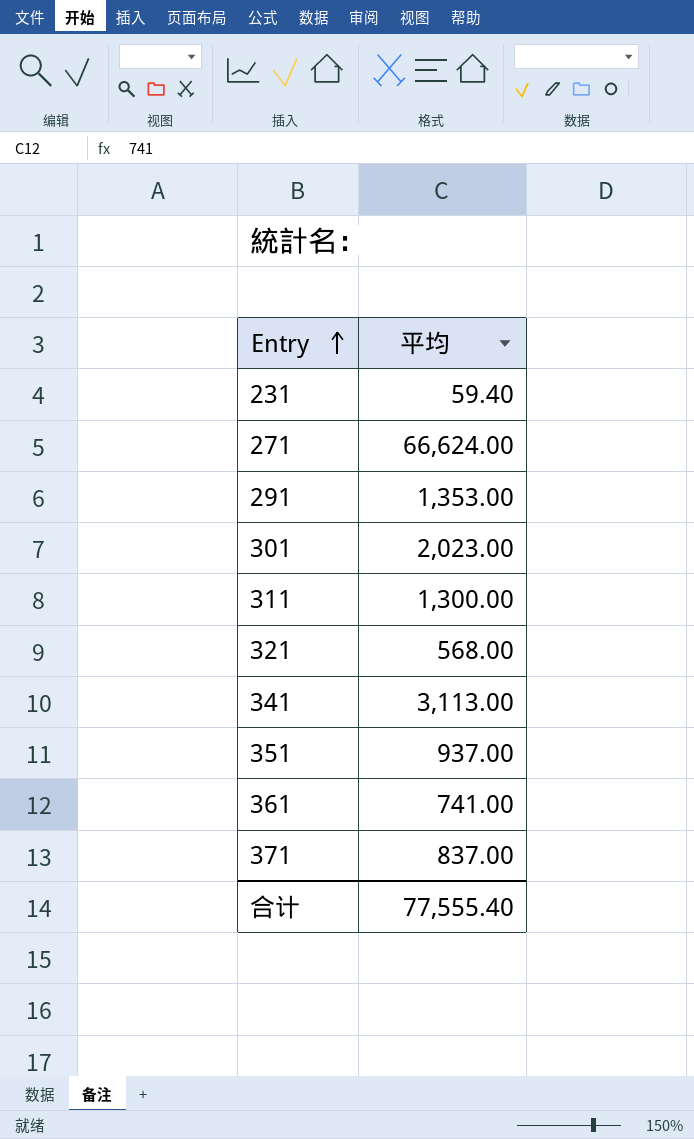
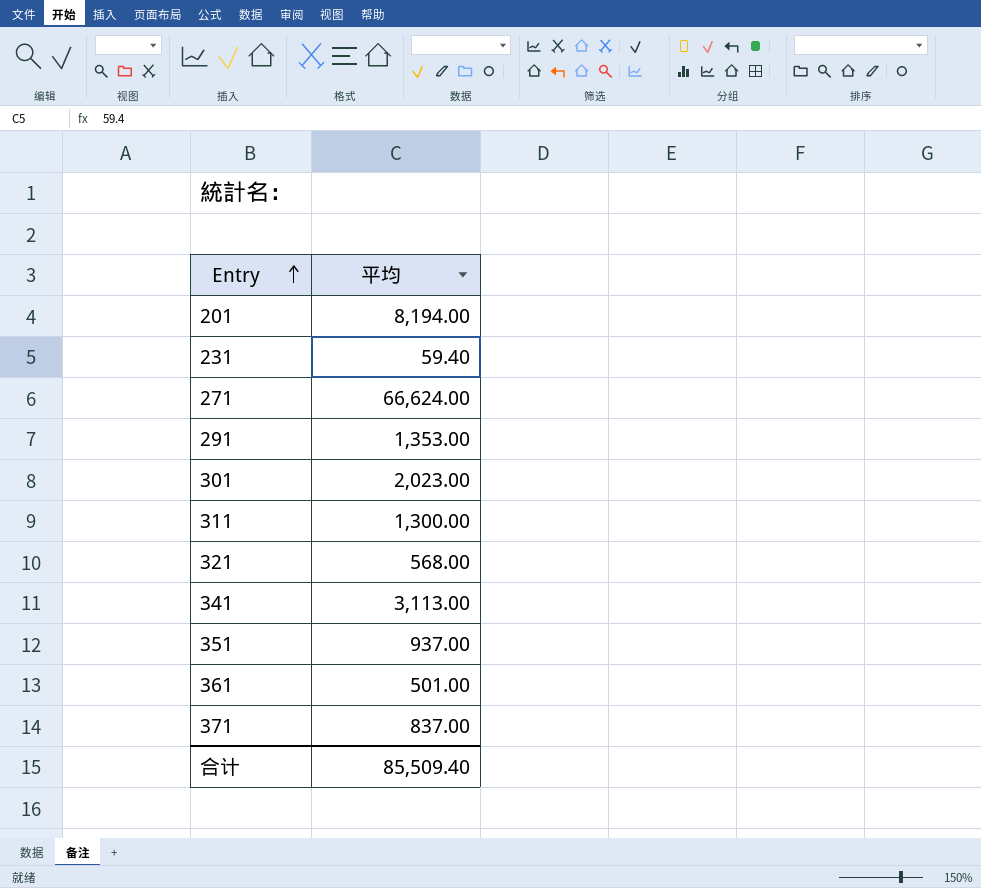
row 201: none -> 8,194.00
361 | 平均: 741.00 -> 501.00
合计 | 平均: 77,555.40 -> 85,509.40

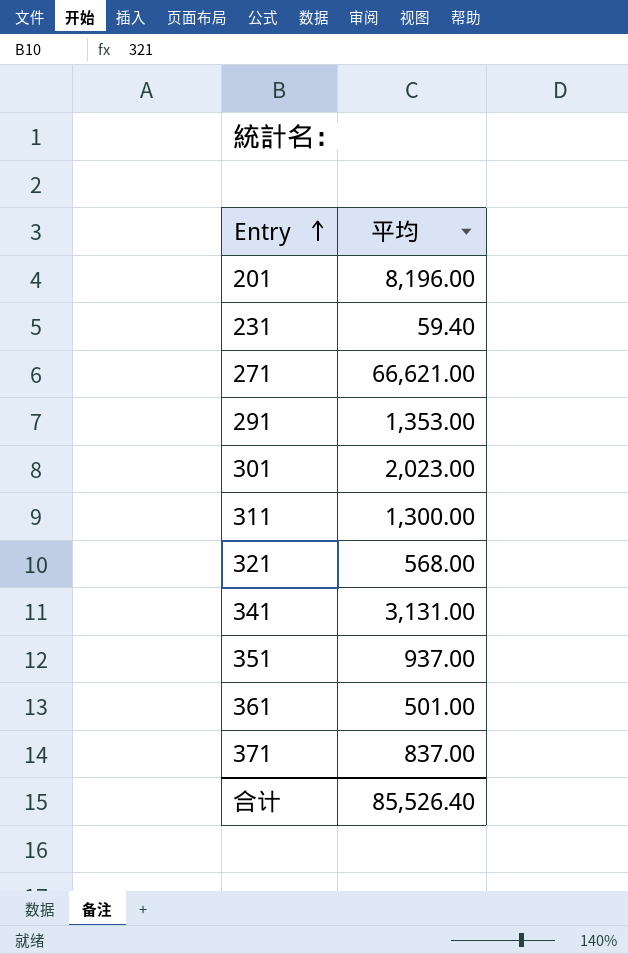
201 | 平均: 8,194.00 -> 8,196.00
271 | 平均: 66,624.00 -> 66,621.00
341 | 平均: 3,113.00 -> 3,131.00
合计 | 平均: 85,509.40 -> 85,526.40

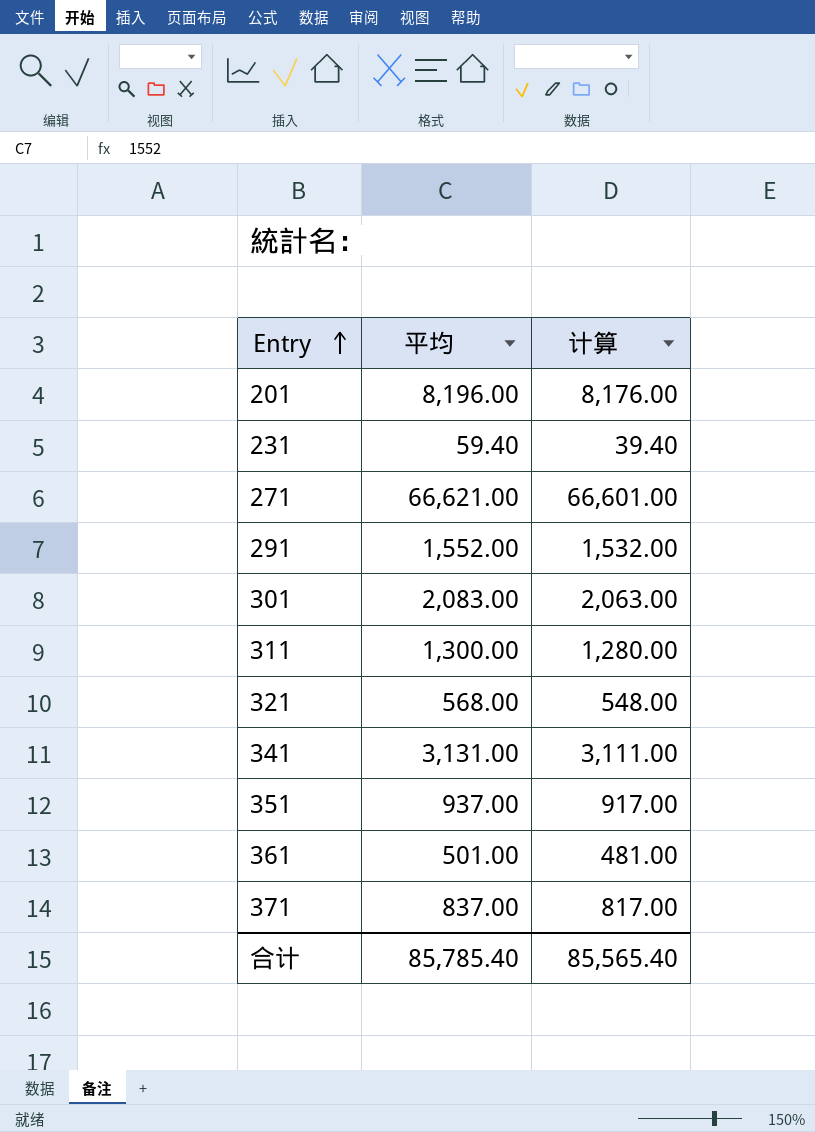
column 计算 | formula: none -> [平均] - 20
291 | 平均: 1,353.00 -> 1,552.00
301 | 平均: 2,023.00 -> 2,083.00
合计 | 平均: 85,526.40 -> 85,785.40

